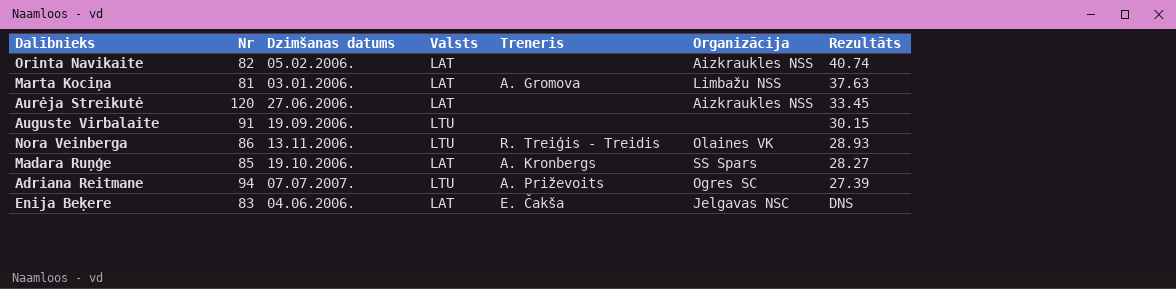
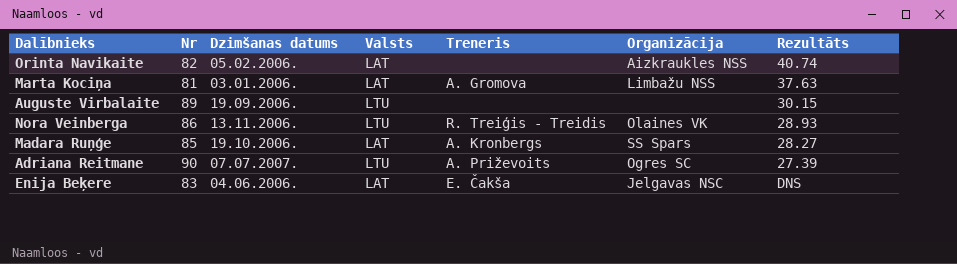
row Aurėja Streikutė: 120 | 27.06.2006. | LAT | none | Aizkraukles NSS | 33.45 -> none
Auguste Virbalaite | Nr: 91 -> 89
Adriana Reitmane | Nr: 94 -> 90

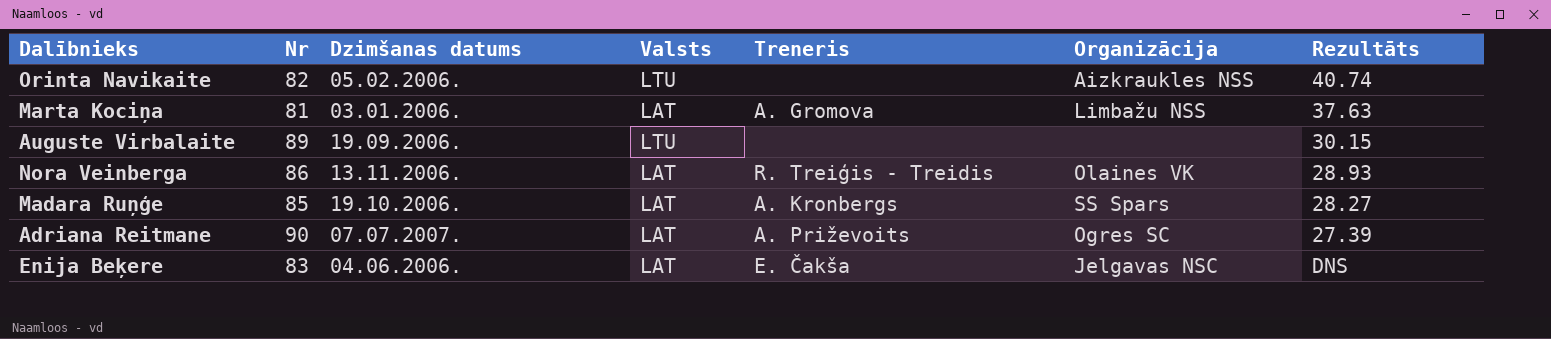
Orinta Navikaite | Valsts: LAT -> LTU
Nora Veinberga | Valsts: LTU -> LAT
Adriana Reitmane | Valsts: LTU -> LAT

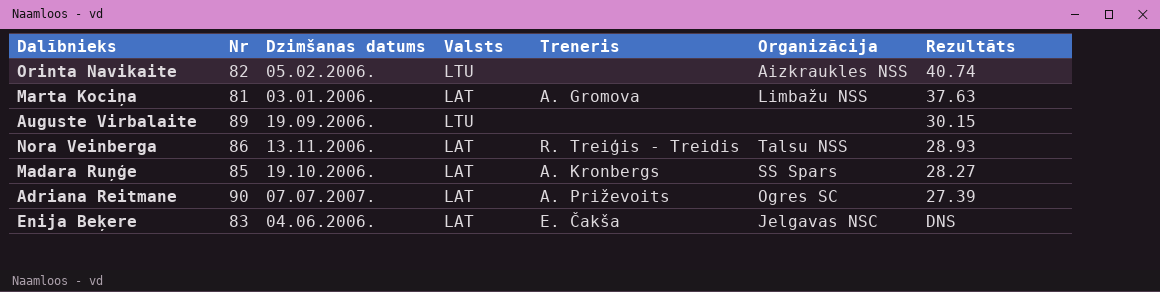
Nora Veinberga | Organizācija: Olaines VK -> Talsu NSS

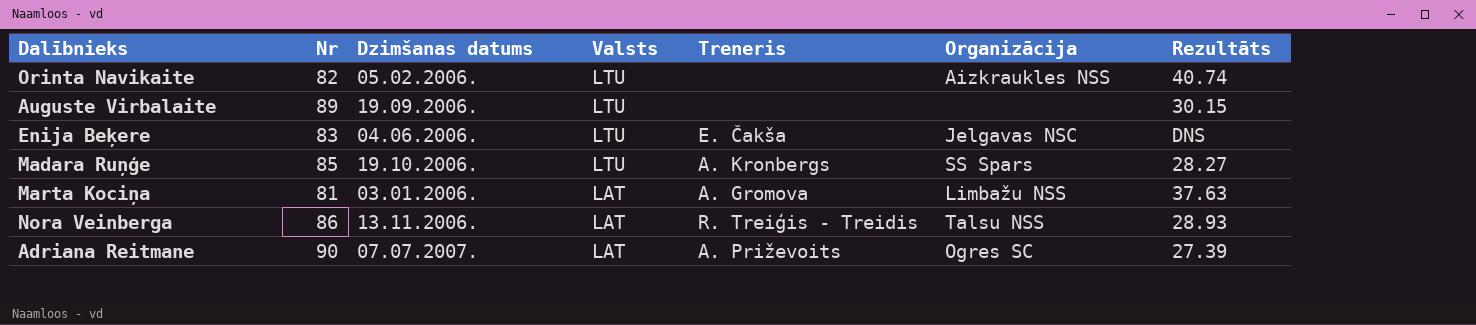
row order: none -> Valsts descending
Enija Beķere | Valsts: LAT -> LTU
Madara Ruņģe | Valsts: LAT -> LTU

